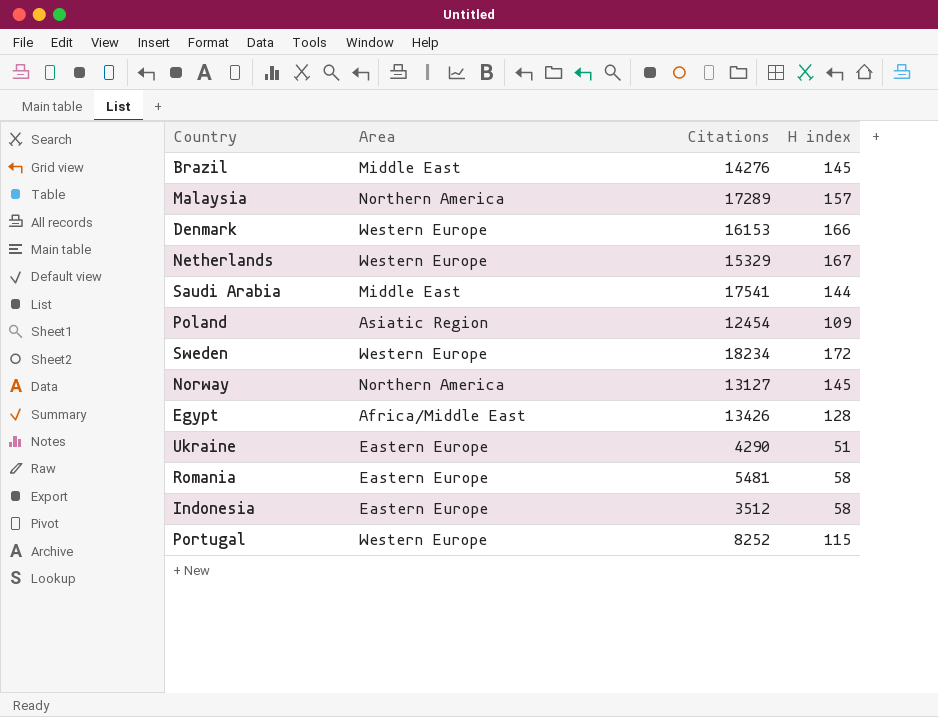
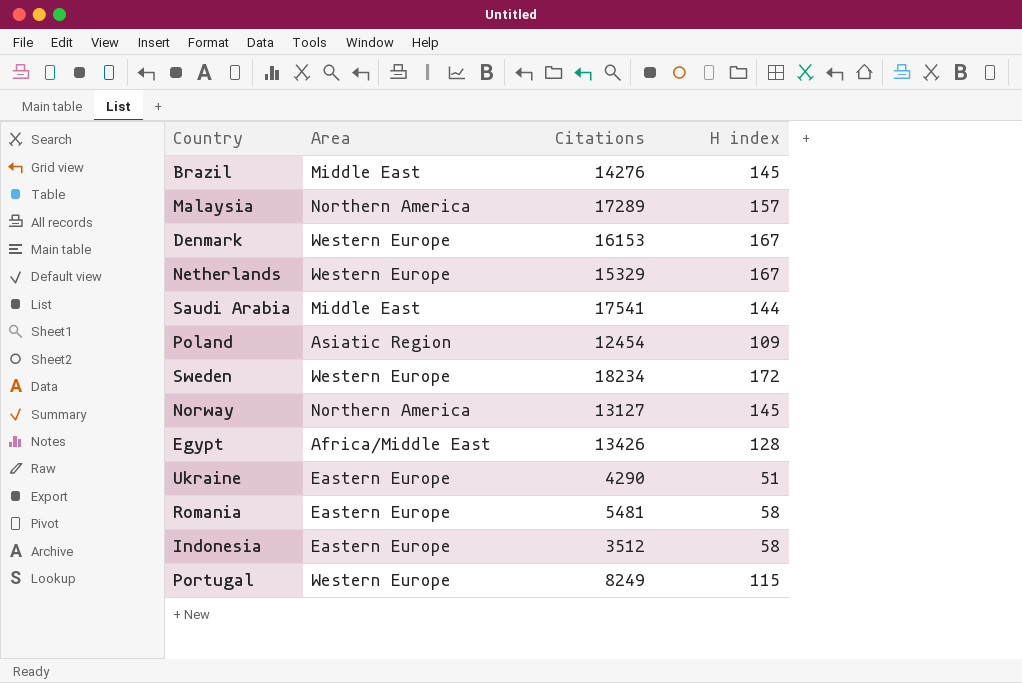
Denmark | H index: 166 -> 167
Portugal | Citations: 8252 -> 8249

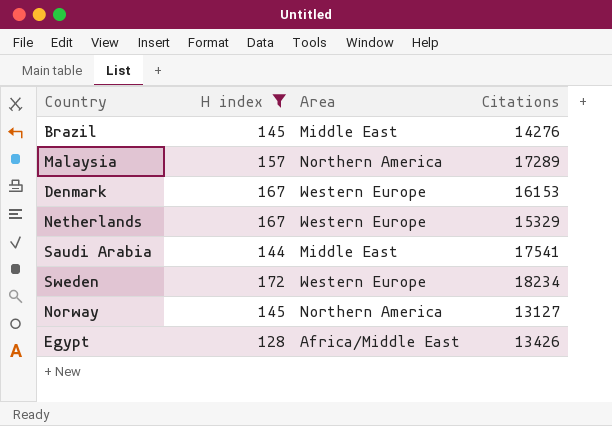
filter: none -> H index >= 128
column H index | position: 4 -> 2

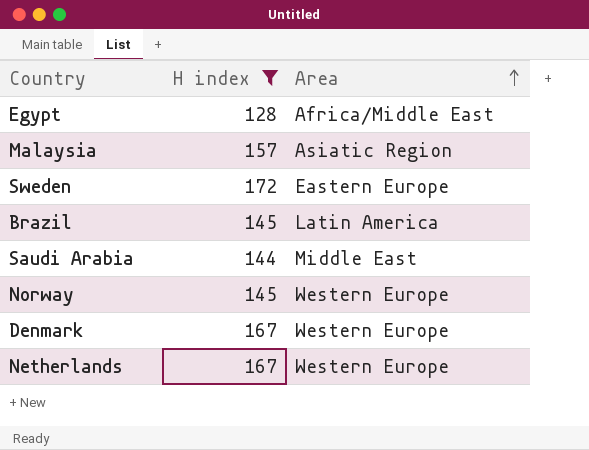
row order: none -> Area ascending
column Citations | position: 4 -> none
Malaysia | Area: Northern America -> Asiatic Region
Sweden | Area: Western Europe -> Eastern Europe
Brazil | Area: Middle East -> Latin America
Norway | Area: Northern America -> Western Europe

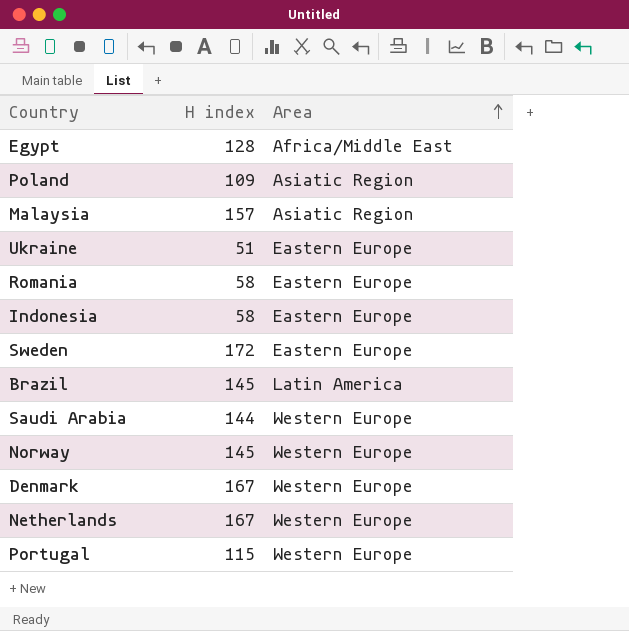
filter: H index >= 128 -> none
Saudi Arabia | Area: Middle East -> Western Europe

